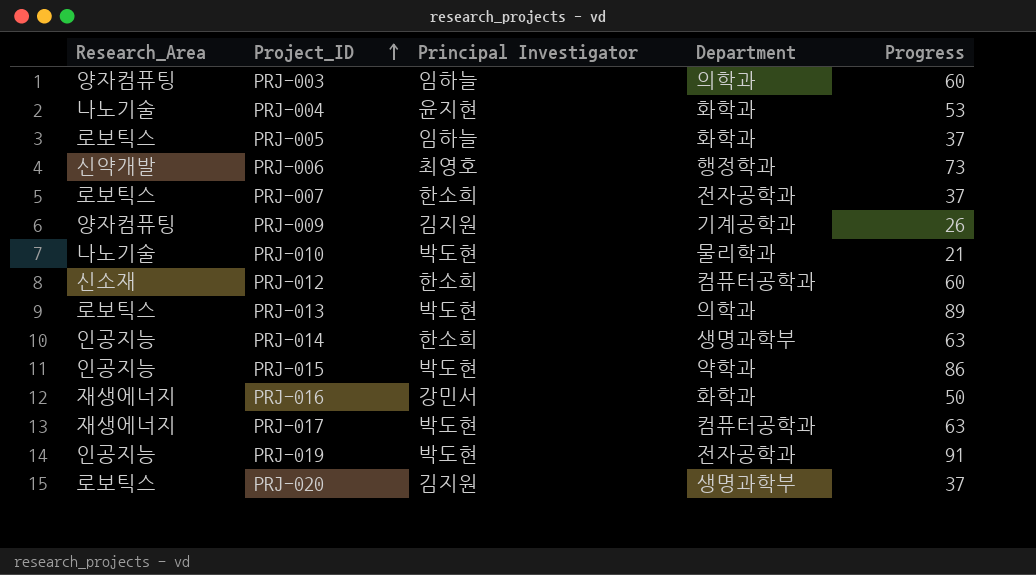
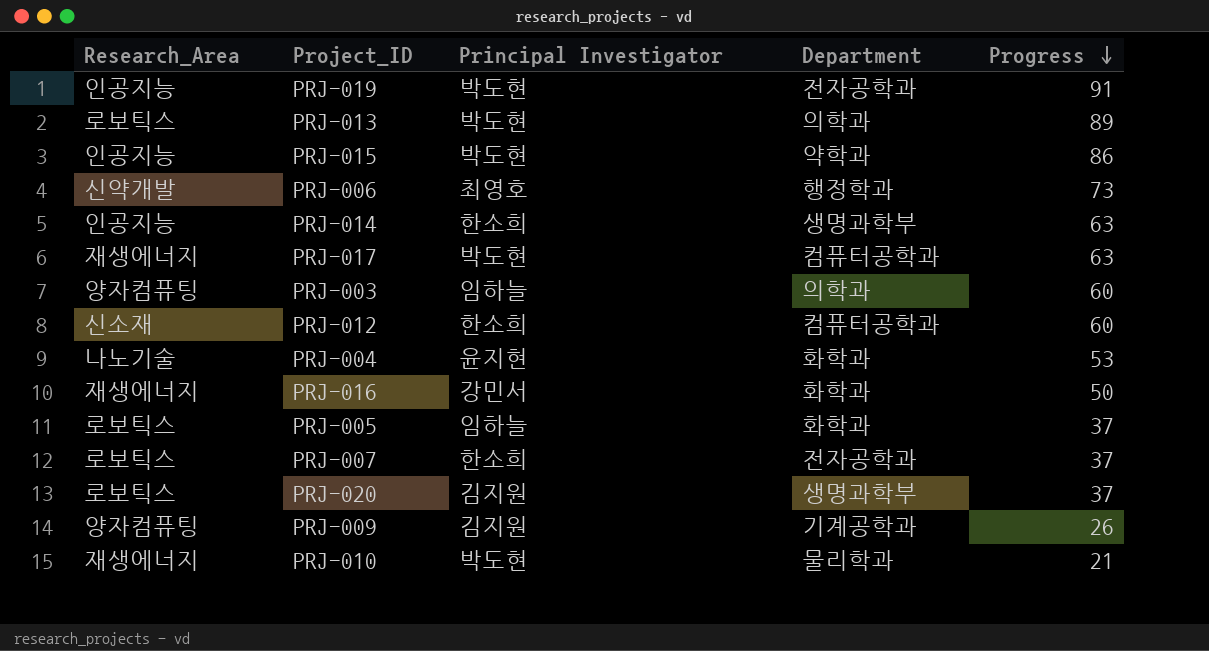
row order: Project_ID ascending -> Progress descending
PRJ-010 | Research_Area: 나노기술 -> 재생에너지

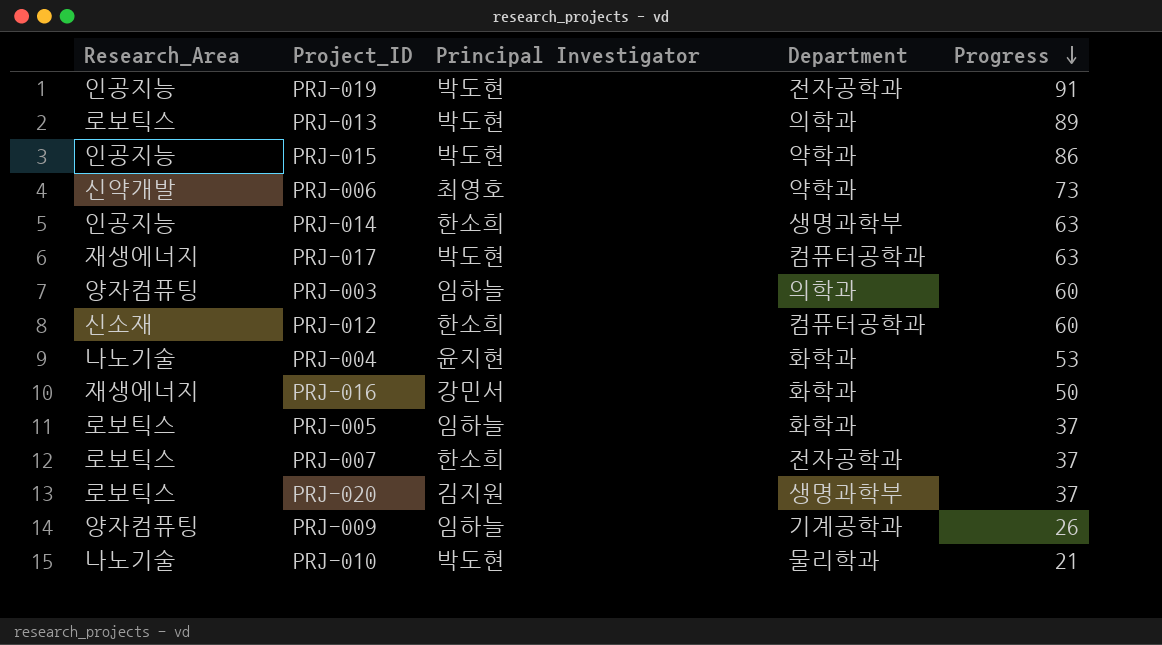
PRJ-006 | Department: 행정학과 -> 약학과
PRJ-009 | Principal Investigator: 김지원 -> 임하늘
PRJ-010 | Research_Area: 재생에너지 -> 나노기술

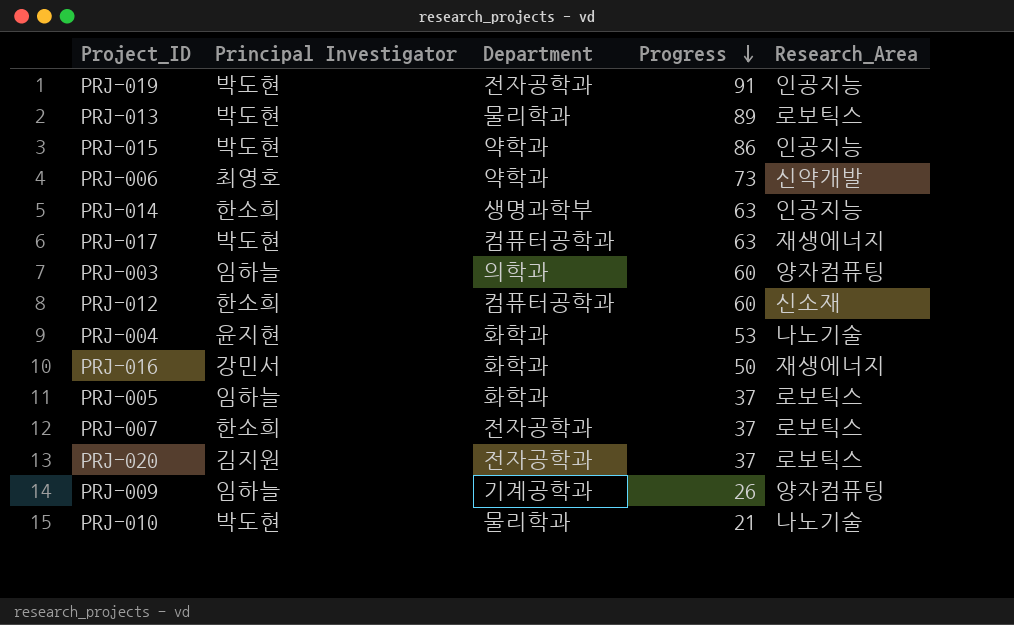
column Research_Area | position: 1 -> 5
PRJ-013 | Department: 의학과 -> 물리학과
PRJ-020 | Department: 생명과학부 -> 전자공학과

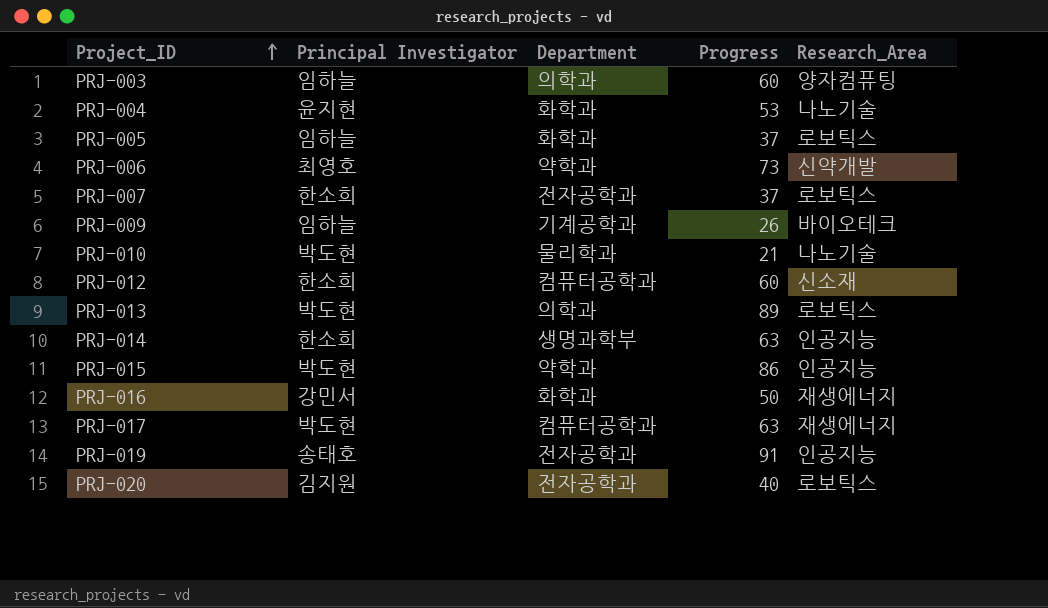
row order: Progress descending -> Project_ID ascending
PRJ-009 | Research_Area: 양자컴퓨팅 -> 바이오테크
PRJ-013 | Department: 물리학과 -> 의학과
PRJ-019 | Principal Investigator: 박도현 -> 송태호
PRJ-020 | Progress: 37 -> 40

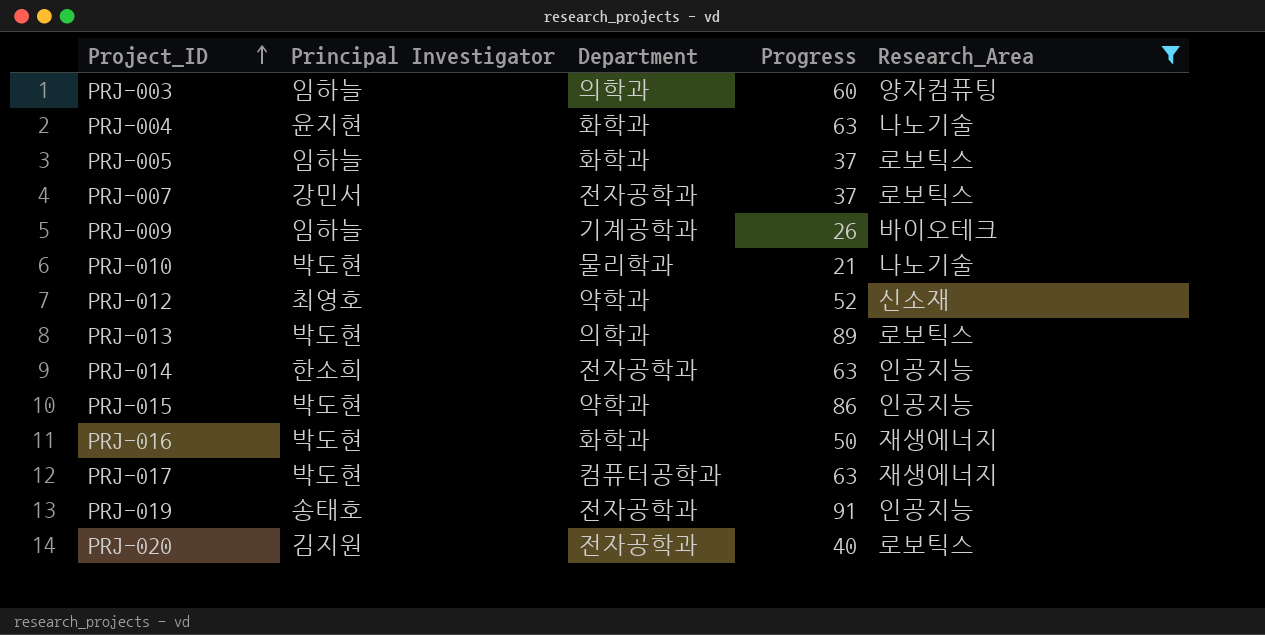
filter: none -> Research_Area != 신약개발
PRJ-004 | Progress: 53 -> 63
PRJ-007 | Principal Investigator: 한소희 -> 강민서
PRJ-012 | Principal Investigator: 한소희 -> 최영호
PRJ-012 | Department: 컴퓨터공학과 -> 약학과
PRJ-012 | Progress: 60 -> 52
PRJ-014 | Department: 생명과학부 -> 전자공학과
PRJ-016 | Principal Investigator: 강민서 -> 박도현

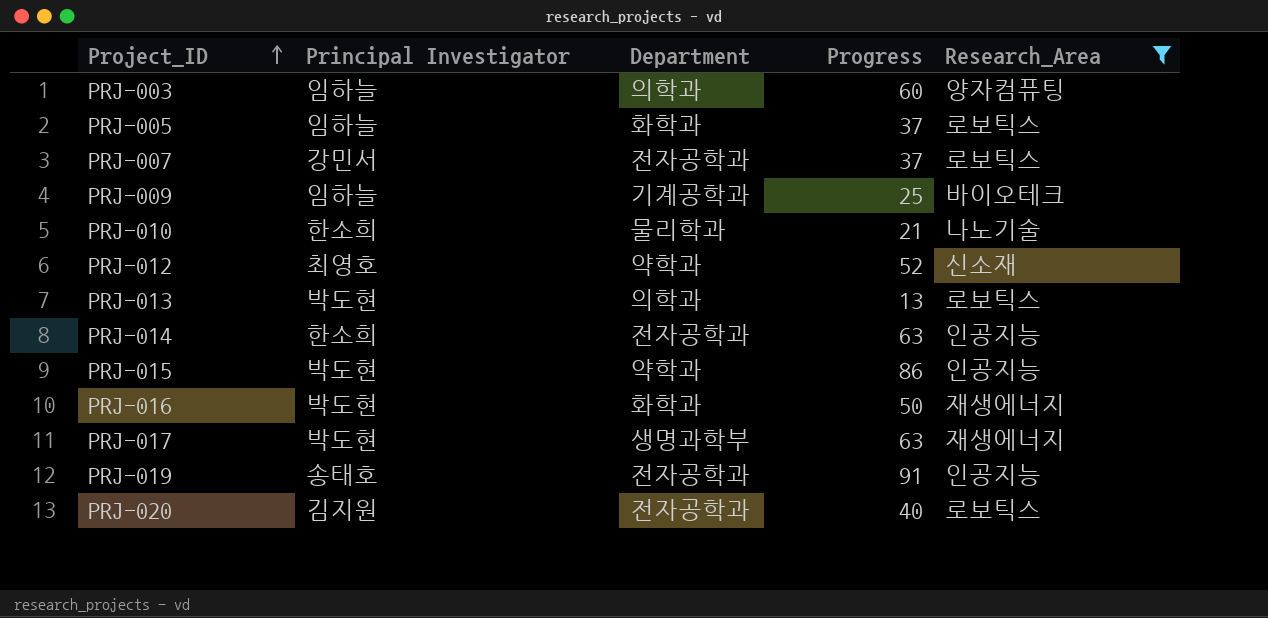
row PRJ-004: 윤지현 | 화학과 | 63 | 나노기술 -> none
PRJ-009 | Progress: 26 -> 25
PRJ-010 | Principal Investigator: 박도현 -> 한소희
PRJ-013 | Progress: 89 -> 13
PRJ-017 | Department: 컴퓨터공학과 -> 생명과학부

